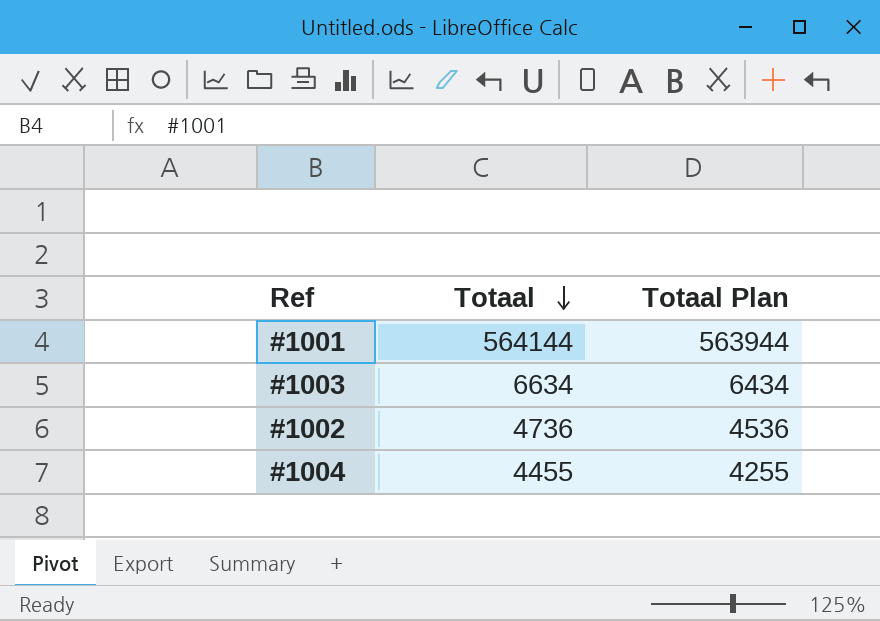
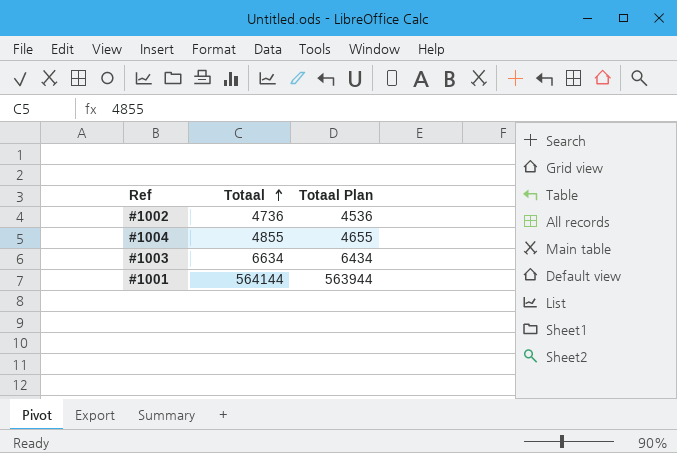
row order: Totaal descending -> Totaal ascending
#1004 | Totaal: 4455 -> 4855
#1004 | Totaal Plan: 4255 -> 4655

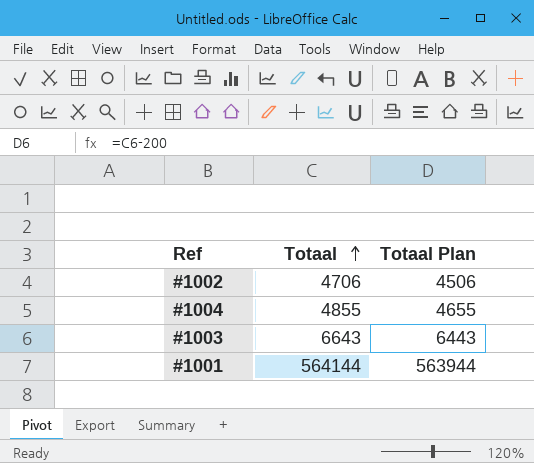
#1002 | Totaal: 4736 -> 4706
#1002 | Totaal Plan: 4536 -> 4506
#1003 | Totaal: 6634 -> 6643
#1003 | Totaal Plan: 6434 -> 6443

